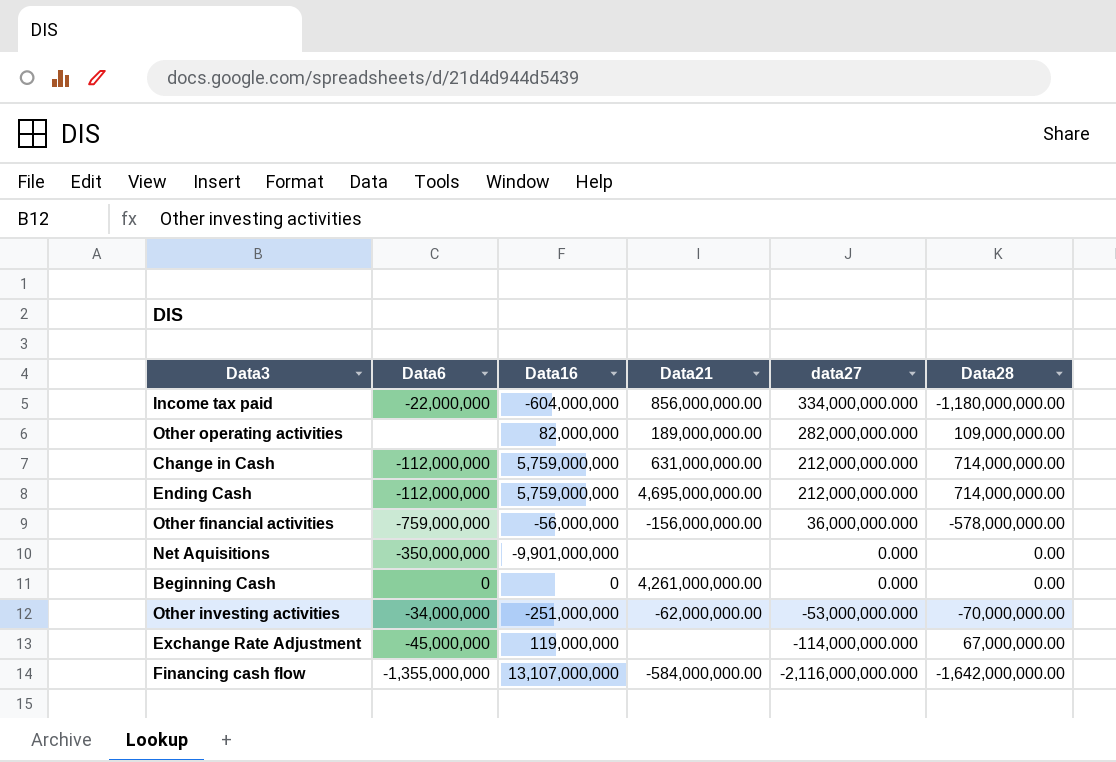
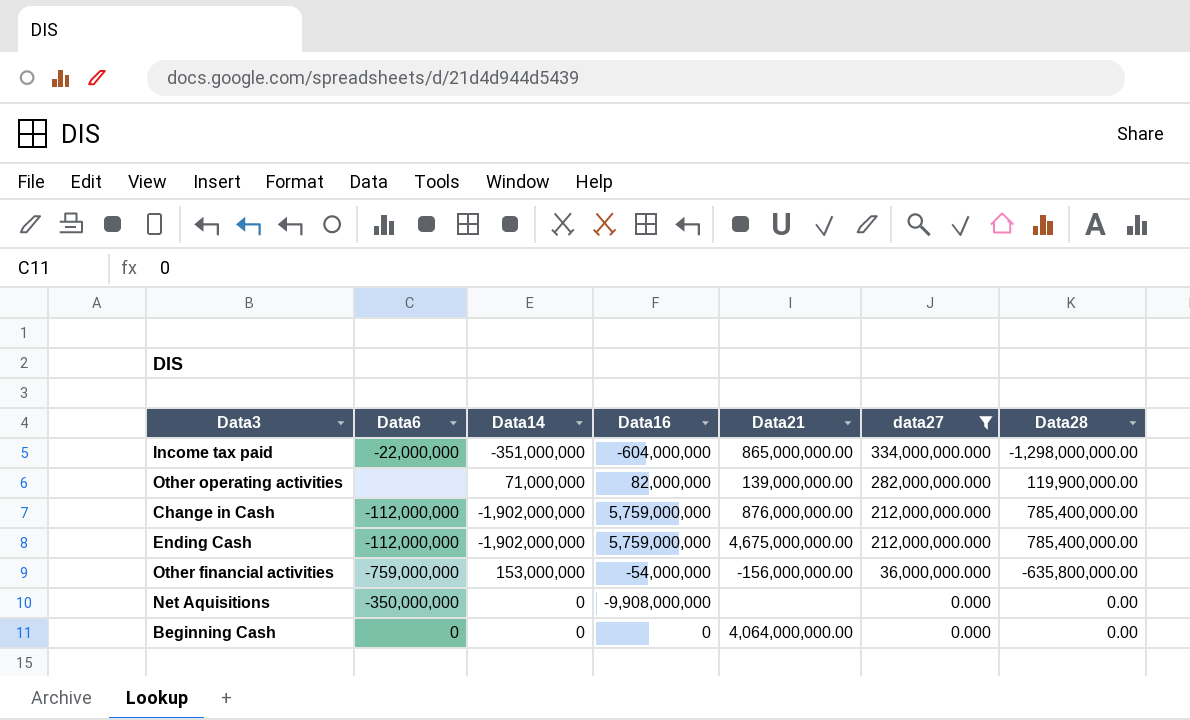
filter: none -> data27 >= 0.000
column Data14 | position: none -> 3
Income tax paid | Data21: 856,000,000.00 -> 865,000,000.00
Income tax paid | Data28: -1,180,000,000.00 -> -1,298,000,000.00
Other operating activities | Data21: 189,000,000.00 -> 139,000,000.00
Other operating activities | Data28: 109,000,000.00 -> 119,900,000.00
Change in Cash | Data21: 631,000,000.00 -> 876,000,000.00
Change in Cash | Data28: 714,000,000.00 -> 785,400,000.00
Ending Cash | Data21: 4,695,000,000.00 -> 4,675,000,000.00
Ending Cash | Data28: 714,000,000.00 -> 785,400,000.00
Other financial activities | Data16: -56,000,000 -> -54,000,000
Other financial activities | Data28: -578,000,000.00 -> -635,800,000.00
Net Aquisitions | Data16: -9,901,000,000 -> -9,908,000,000
Beginning Cash | Data21: 4,261,000,000.00 -> 4,064,000,000.00

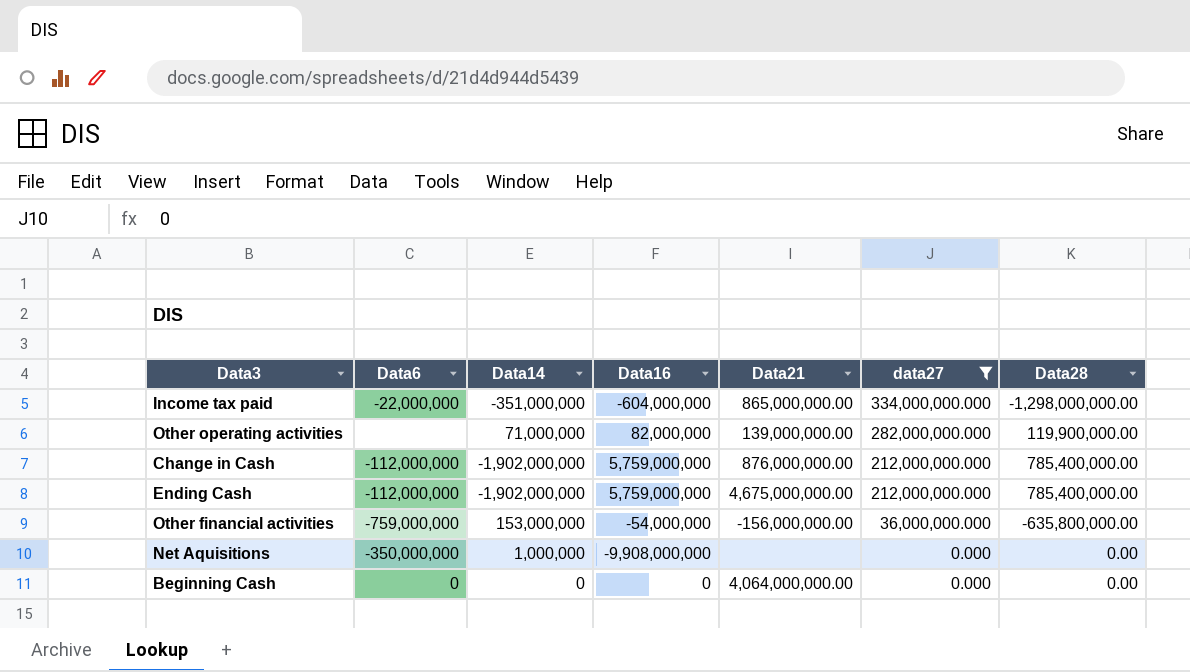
Net Aquisitions | Data14: 0 -> 1,000,000

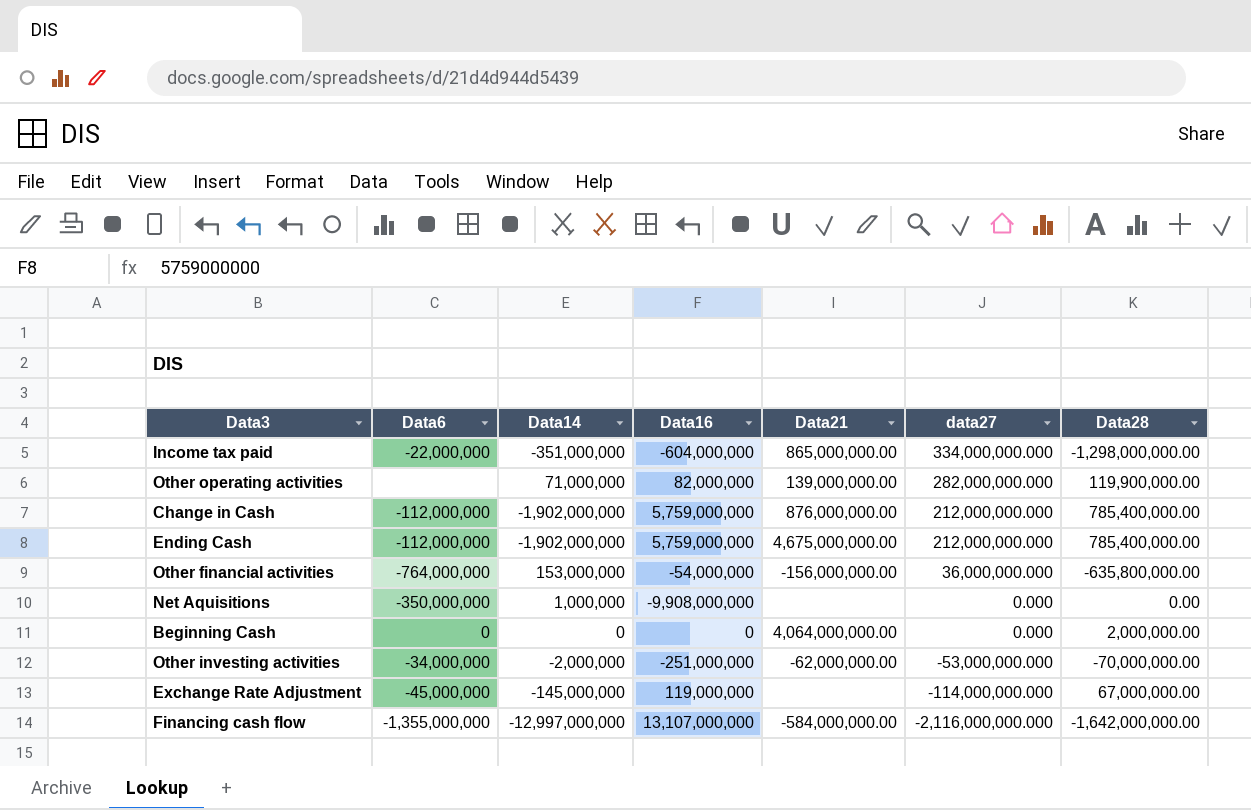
filter: data27 >= 0.000 -> none
Other financial activities | Data6: -759,000,000 -> -764,000,000
Beginning Cash | Data28: 0.00 -> 2,000,000.00

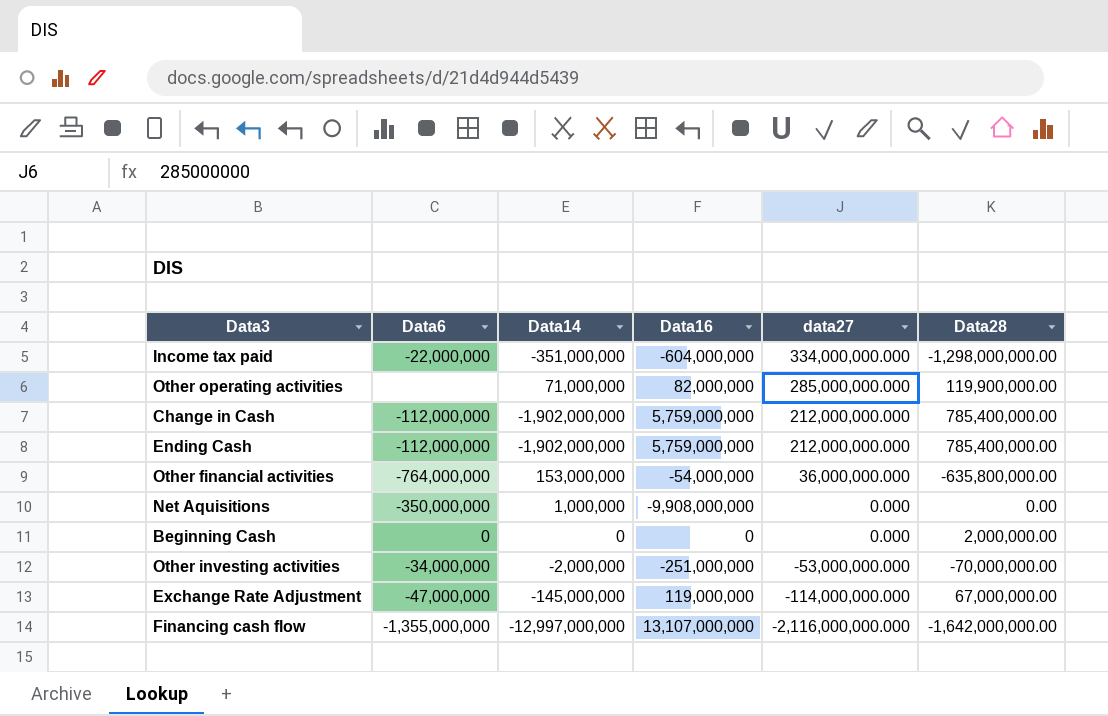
column Data21 | position: 5 -> none
Other operating activities | data27: 282,000,000.000 -> 285,000,000.000
Exchange Rate Adjustment | Data6: -45,000,000 -> -47,000,000

